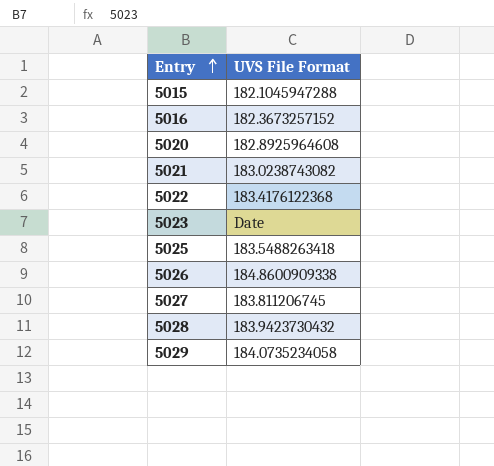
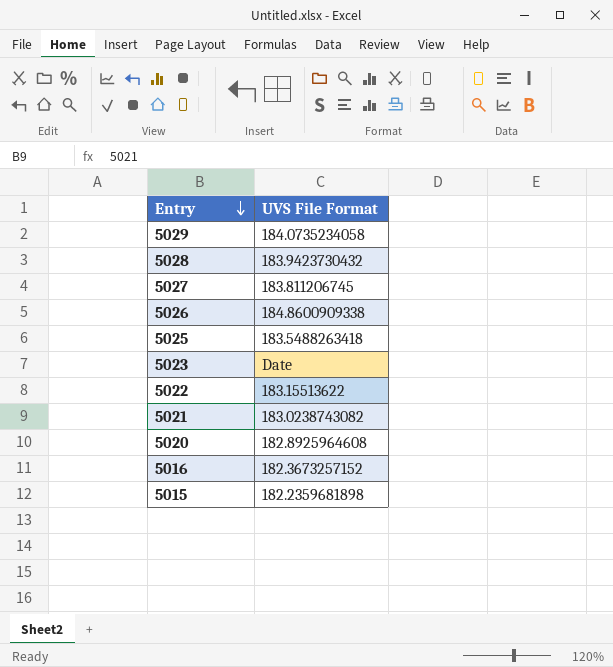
row order: Entry ascending -> Entry descending
5022 | UVS File Format: 183.4176122368 -> 183.15513622
5015 | UVS File Format: 182.1045947288 -> 182.2359681898

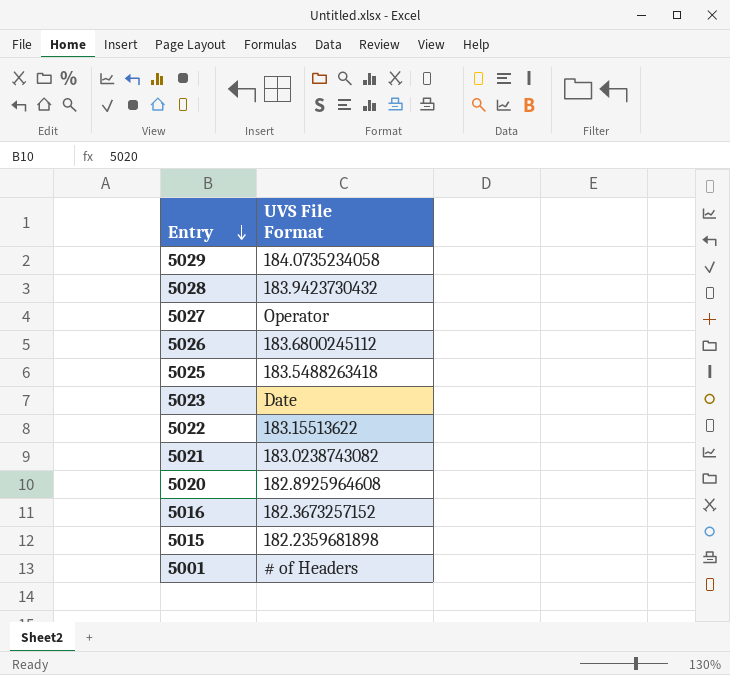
5027 | UVS File Format: 183.811206745 -> Operator
5026 | UVS File Format: 184.8600909338 -> 183.6800245112
row 5001: none -> # of Headers

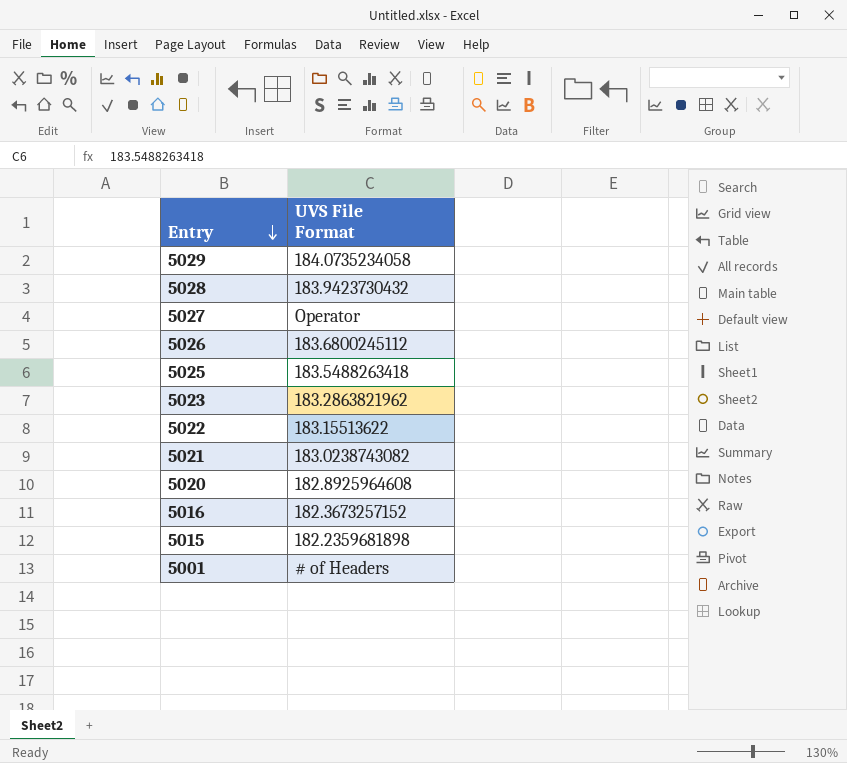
5023 | UVS File Format: Date -> 183.2863821962

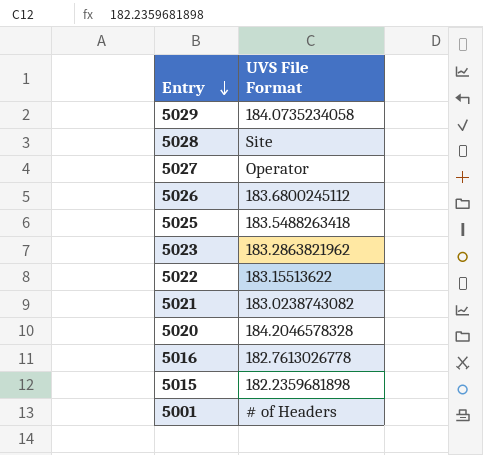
5028 | UVS File Format: 183.9423730432 -> Site
5020 | UVS File Format: 182.8925964608 -> 184.2046578328
5016 | UVS File Format: 182.3673257152 -> 182.7613026778

